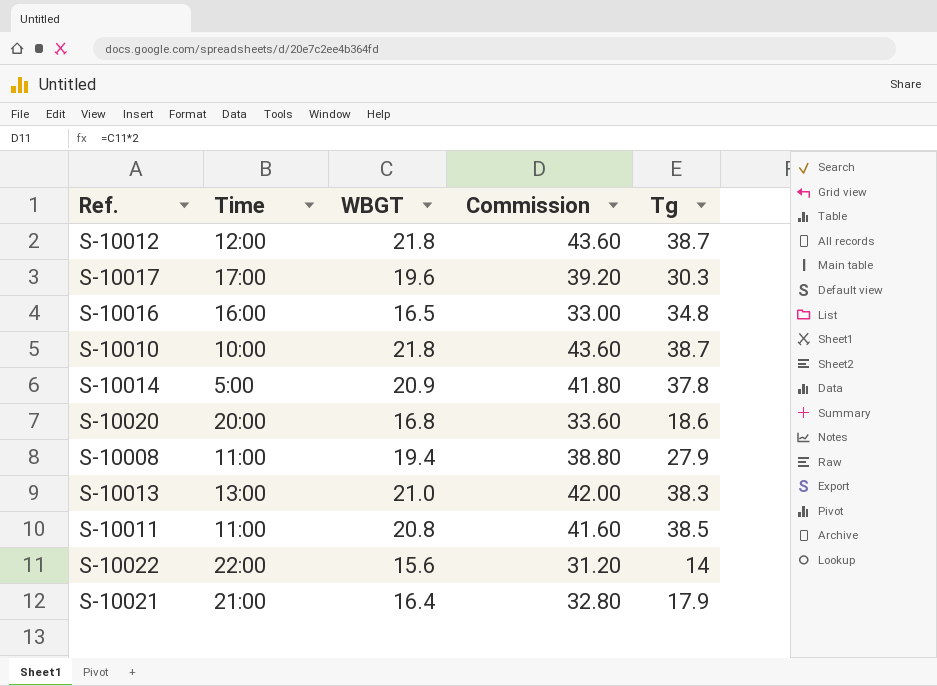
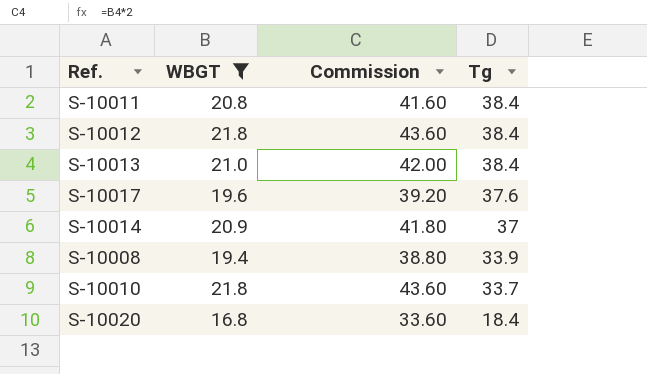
filter: none -> WBGT >= 16.8
row order: none -> Tg descending
column Time | position: 2 -> none
S-10011 | Tg: 38.5 -> 38.4
S-10012 | Tg: 38.7 -> 38.4
S-10013 | Tg: 38.3 -> 38.4
S-10017 | Tg: 30.3 -> 37.6
S-10014 | Tg: 37.8 -> 37
S-10008 | Tg: 27.9 -> 33.9
S-10010 | Tg: 38.7 -> 33.7
S-10020 | Tg: 18.6 -> 18.4

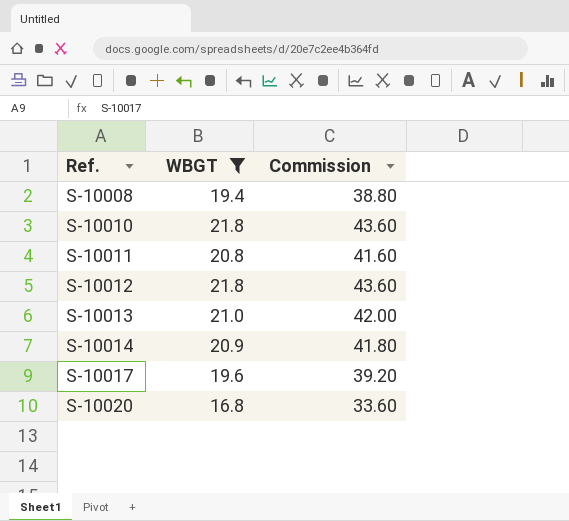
row order: Tg descending -> Ref. ascending
column Tg | position: 4 -> none

